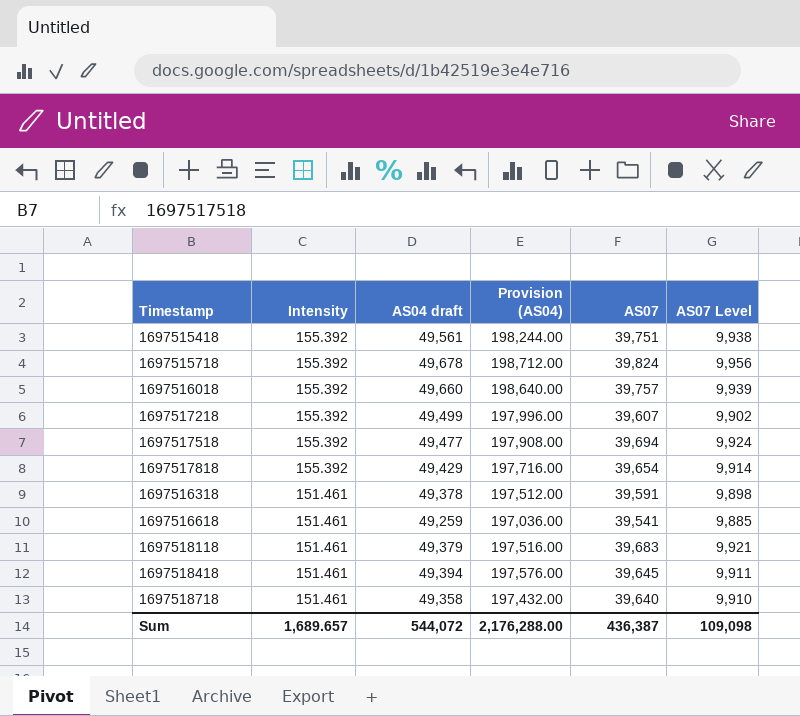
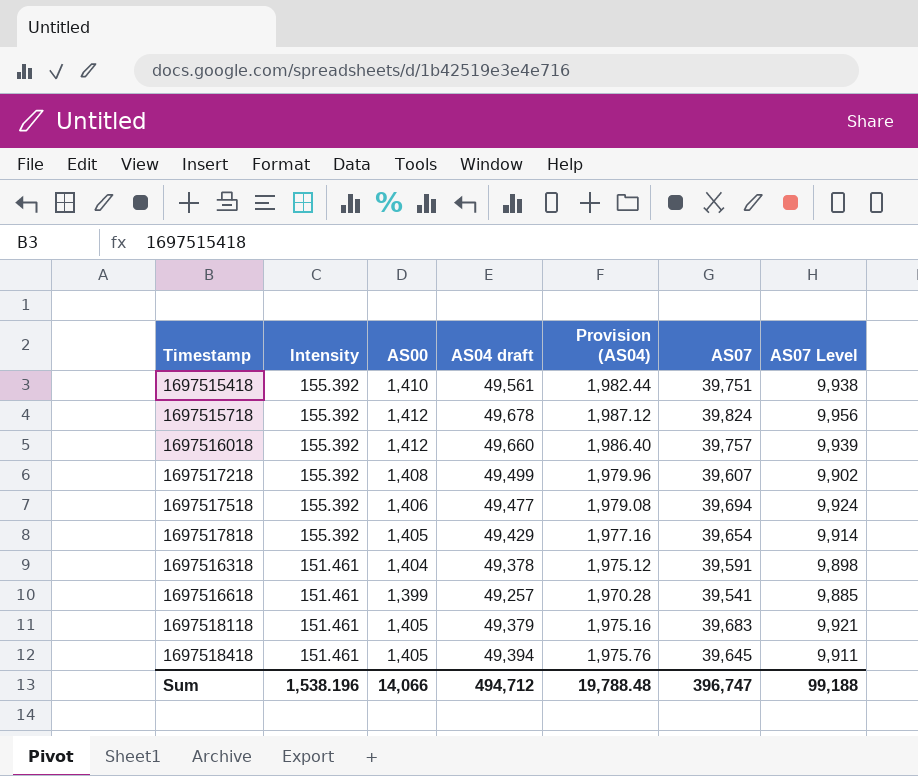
column AS00 | position: none -> 3
column Provision (AS04) | formula: [AS04 draft] * 4 -> [AS04 draft] * 0.04
row 1697518718: 151.461 | 49,358 | 197,432.00 | 39,640 | 9,910 -> none
1697516618 | AS04 draft: 49,259 -> 49,257
Sum | Intensity: 1,689.657 -> 1,538.196
Sum | AS04 draft: 544,072 -> 494,712
Sum | Provision (AS04): 2,176,288.00 -> 19,788.48
Sum | AS07: 436,387 -> 396,747
Sum | AS07 Level: 109,098 -> 99,188

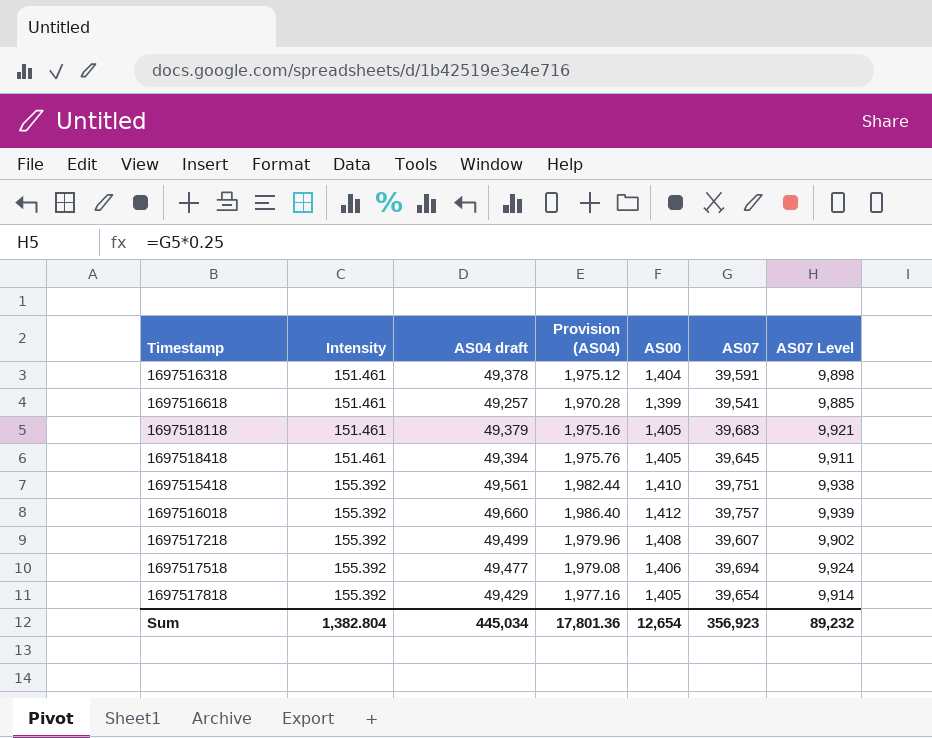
row order: Intensity descending -> Intensity ascending
column AS00 | position: 3 -> 5
row 1697515718: 155.392 | 1,412 | 49,678 | 1,987.12 | 39,824 | 9,956 -> none
Sum | Intensity: 1,538.196 -> 1,382.804
Sum | AS04 draft: 494,712 -> 445,034
Sum | Provision (AS04): 19,788.48 -> 17,801.36
Sum | AS00: 14,066 -> 12,654
Sum | AS07: 396,747 -> 356,923
Sum | AS07 Level: 99,188 -> 89,232

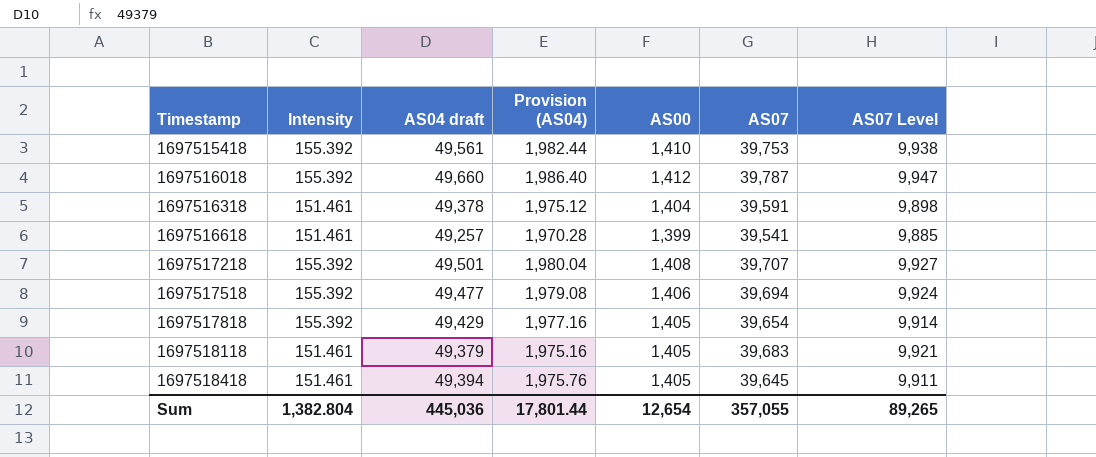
row order: Intensity ascending -> Timestamp ascending
1697515418 | AS07: 39,751 -> 39,753
1697516018 | AS07: 39,757 -> 39,787
1697516018 | AS07 Level: 9,939 -> 9,947
1697517218 | AS04 draft: 49,499 -> 49,501
1697517218 | Provision (AS04): 1,979.96 -> 1,980.04
1697517218 | AS07: 39,607 -> 39,707
1697517218 | AS07 Level: 9,902 -> 9,927
Sum | AS04 draft: 445,034 -> 445,036
Sum | Provision (AS04): 17,801.36 -> 17,801.44
Sum | AS07: 356,923 -> 357,055
Sum | AS07 Level: 89,232 -> 89,265

